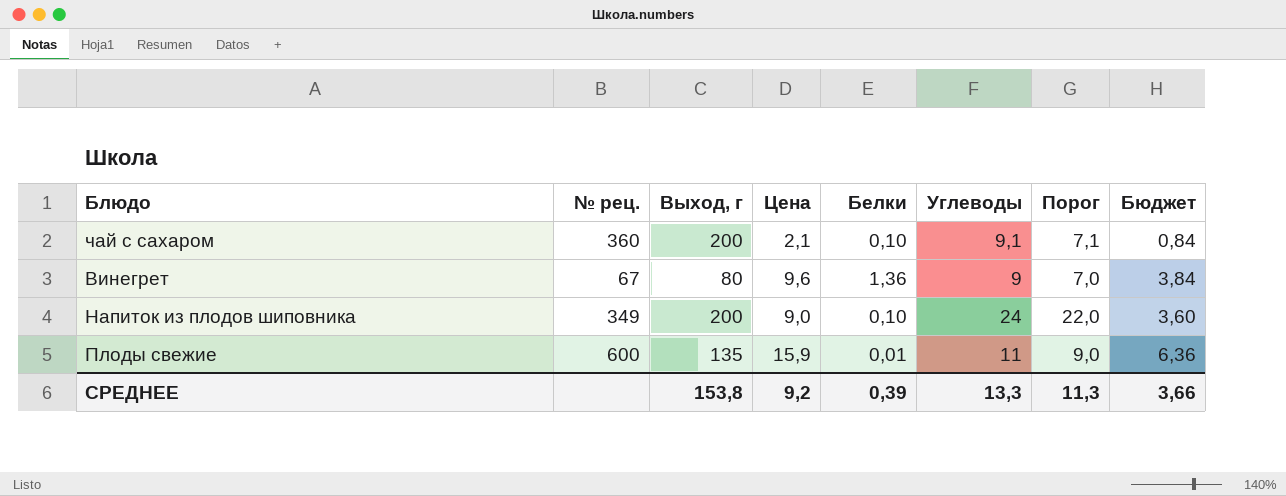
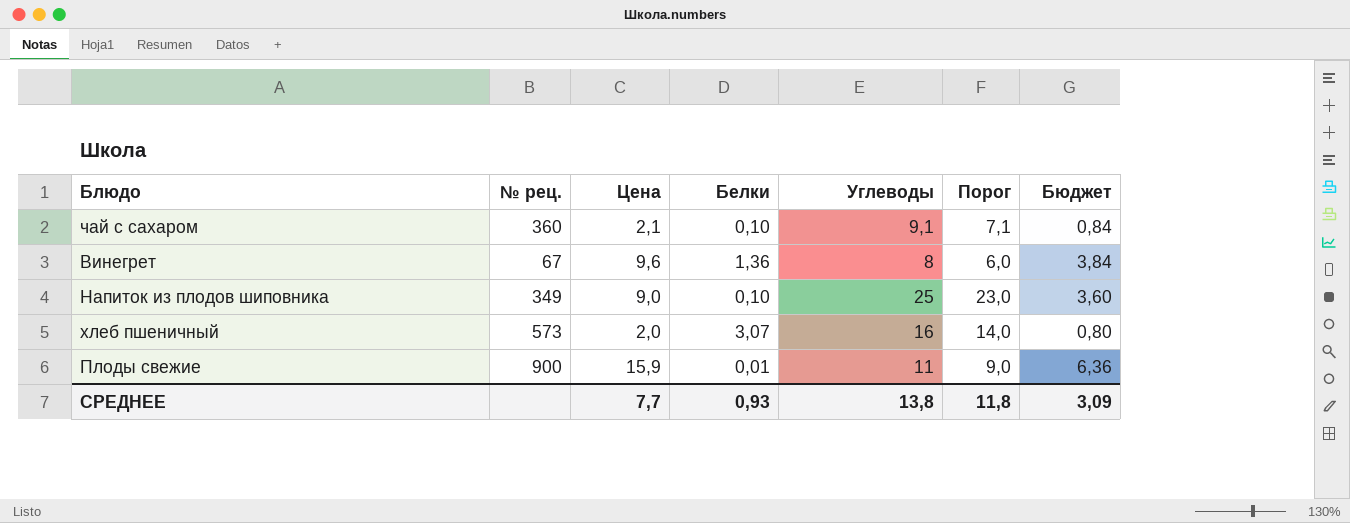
column Выход, г | position: 3 -> none
Винегрет | Углеводы: 9 -> 8
Винегрет | Порог: 7,0 -> 6,0
Напиток из плодов шиповника | Углеводы: 24 -> 25
Напиток из плодов шиповника | Порог: 22,0 -> 23,0
row хлеб пшеничный: none -> 573 | 2,0 | 3,07 | 16 | 14,0 | 0,80
Плоды свежие | № рец.: 600 -> 900
СРЕДНЕЕ | Цена: 9,2 -> 7,7
СРЕДНЕЕ | Белки: 0,39 -> 0,93
СРЕДНЕЕ | Углеводы: 13,3 -> 13,8
СРЕДНЕЕ | Порог: 11,3 -> 11,8
СРЕДНЕЕ | Бюджет: 3,66 -> 3,09

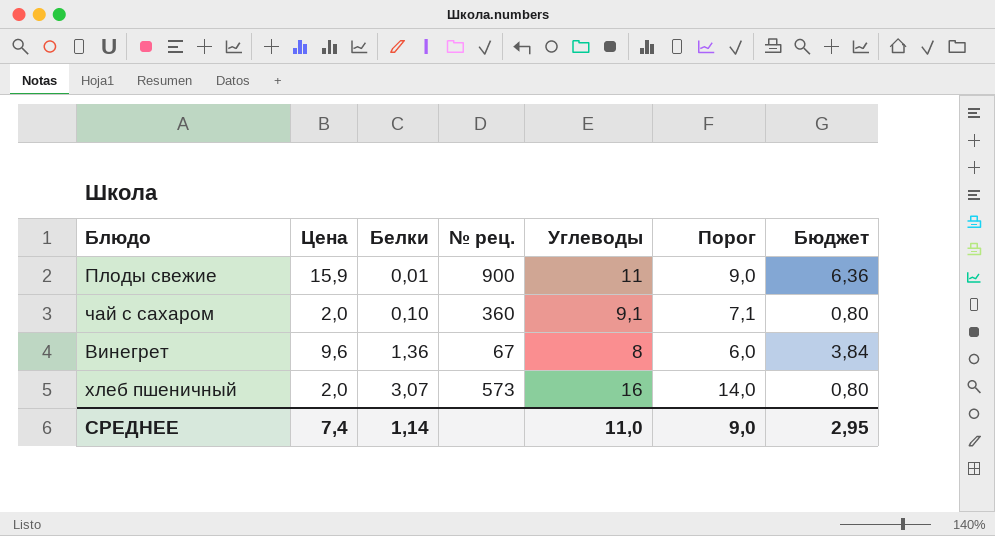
row order: none -> Белки ascending
column № рец. | position: 2 -> 4
row Напиток из плодов шиповника: 349 | 9,0 | 0,10 | 25 | 23,0 | 3,60 -> none
чай с сахаром | Цена: 2,1 -> 2,0
чай с сахаром | Бюджет: 0,84 -> 0,80
СРЕДНЕЕ | Цена: 7,7 -> 7,4
СРЕДНЕЕ | Белки: 0,93 -> 1,14
СРЕДНЕЕ | Углеводы: 13,8 -> 11,0
СРЕДНЕЕ | Порог: 11,8 -> 9,0
СРЕДНЕЕ | Бюджет: 3,09 -> 2,95

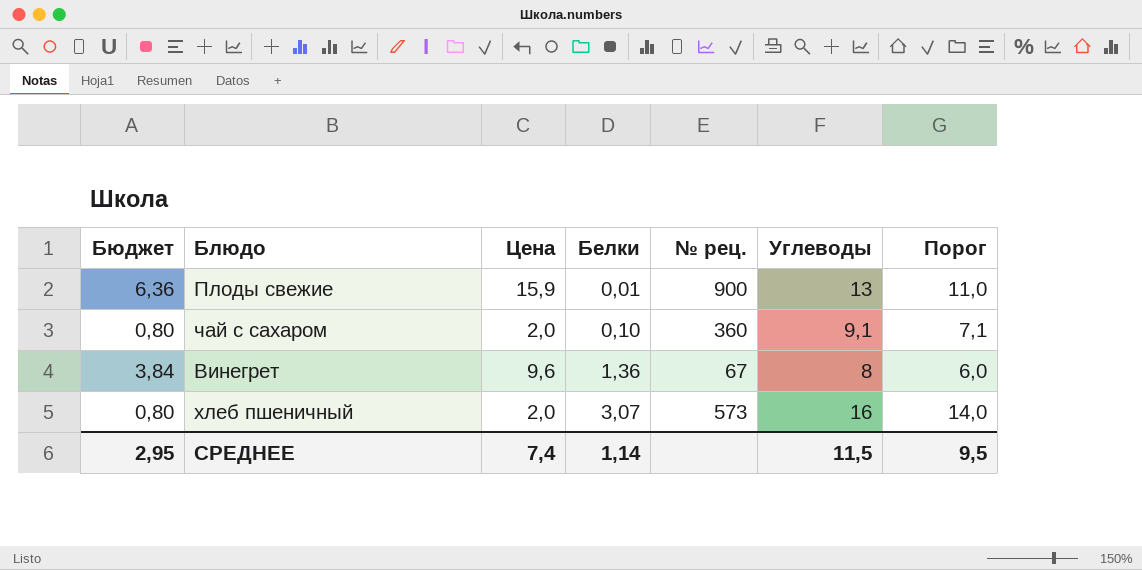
column Бюджет | position: 7 -> 1
Плоды свежие | Углеводы: 11 -> 13
Плоды свежие | Порог: 9,0 -> 11,0
СРЕДНЕЕ | Углеводы: 11,0 -> 11,5
СРЕДНЕЕ | Порог: 9,0 -> 9,5

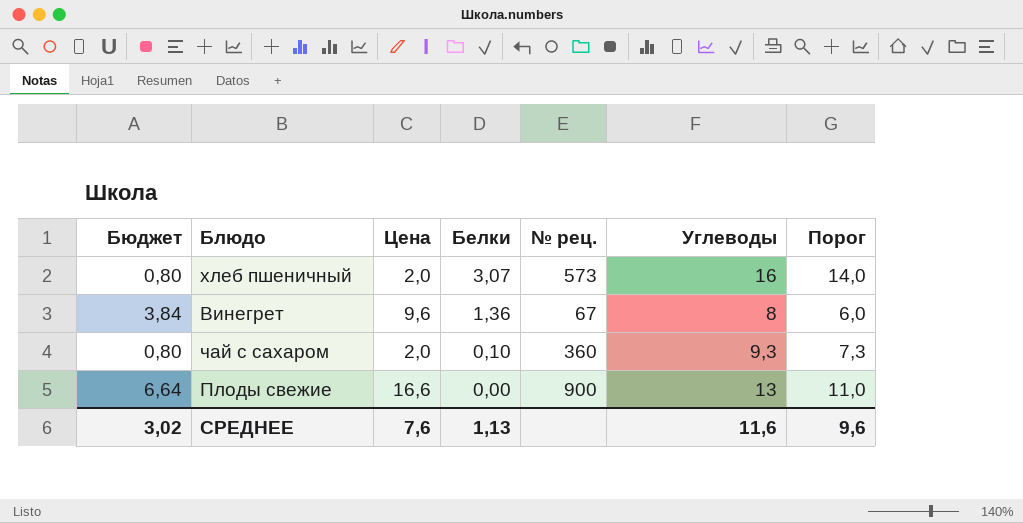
row order: Белки ascending -> Белки descending
чай с сахаром | Углеводы: 9,1 -> 9,3
чай с сахаром | Порог: 7,1 -> 7,3
Плоды свежие | Бюджет: 6,36 -> 6,64
Плоды свежие | Цена: 15,9 -> 16,6
Плоды свежие | Белки: 0,01 -> 0,00
СРЕДНЕЕ | Бюджет: 2,95 -> 3,02
СРЕДНЕЕ | Цена: 7,4 -> 7,6
СРЕДНЕЕ | Белки: 1,14 -> 1,13
СРЕДНЕЕ | Углеводы: 11,5 -> 11,6
СРЕДНЕЕ | Порог: 9,5 -> 9,6

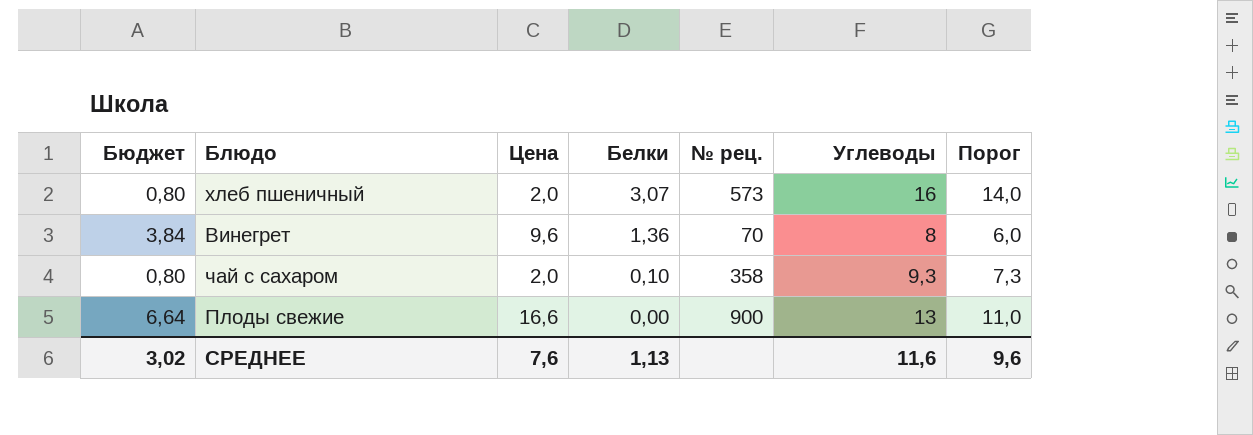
Винегрет | № рец.: 67 -> 70
чай с сахаром | № рец.: 360 -> 358

